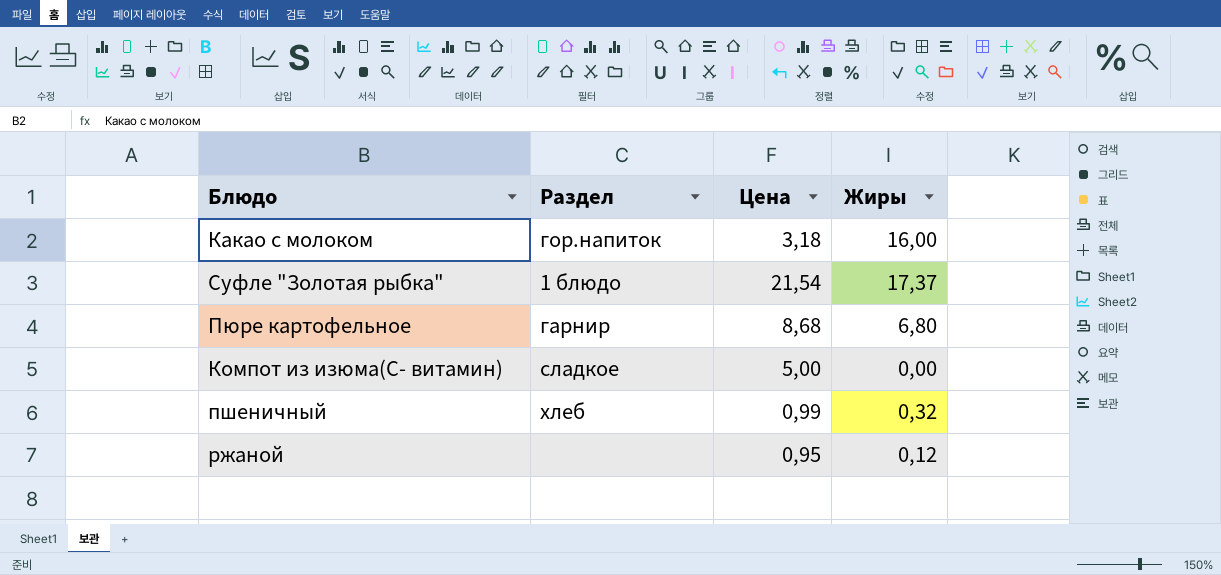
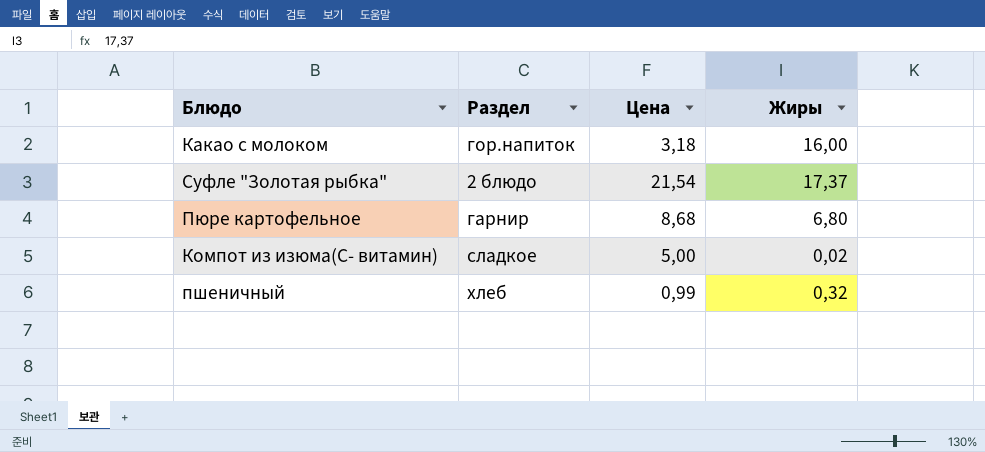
row ржаной: none | 0,95 | 0,12 -> none
Суфле "Золотая рыбка" | Раздел: 1 блюдо -> 2 блюдо
Компот из изюма(С- витамин) | Жиры: 0,00 -> 0,02

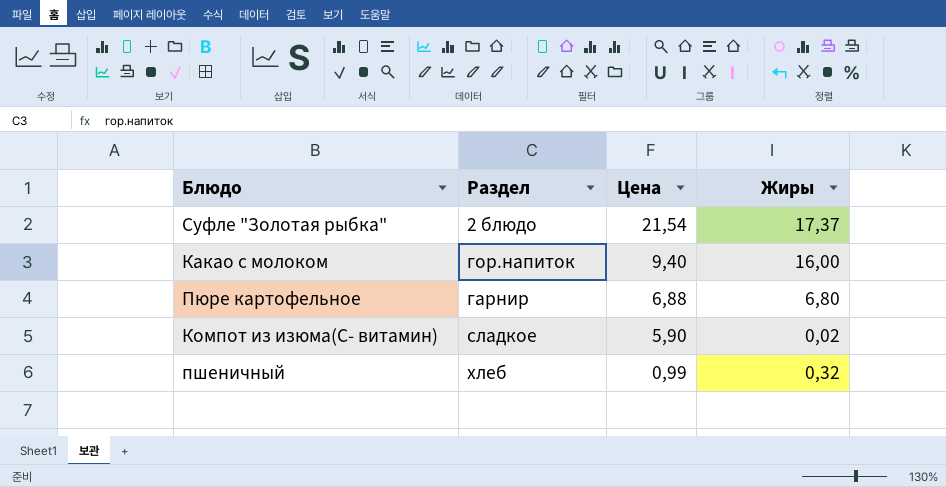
row order: none -> Цена descending
Какао с молоком | Цена: 3,18 -> 9,40
Пюре картофельное | Цена: 8,68 -> 6,88
Компот из изюма(С- витамин) | Цена: 5,00 -> 5,90

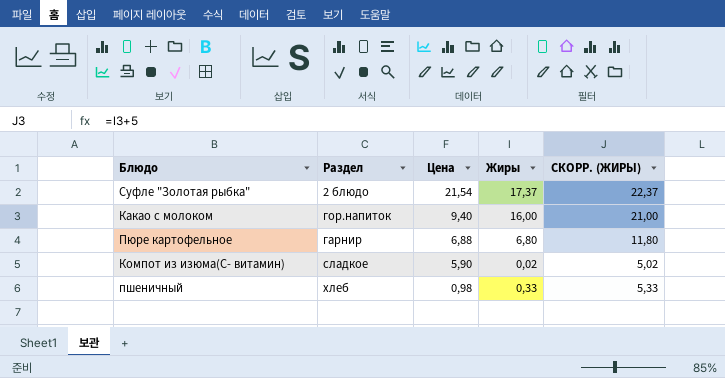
column СКОРР. (ЖИРЫ) | formula: none -> [Жиры] + 5
пшеничный | Цена: 0,99 -> 0,98
пшеничный | Жиры: 0,32 -> 0,33

